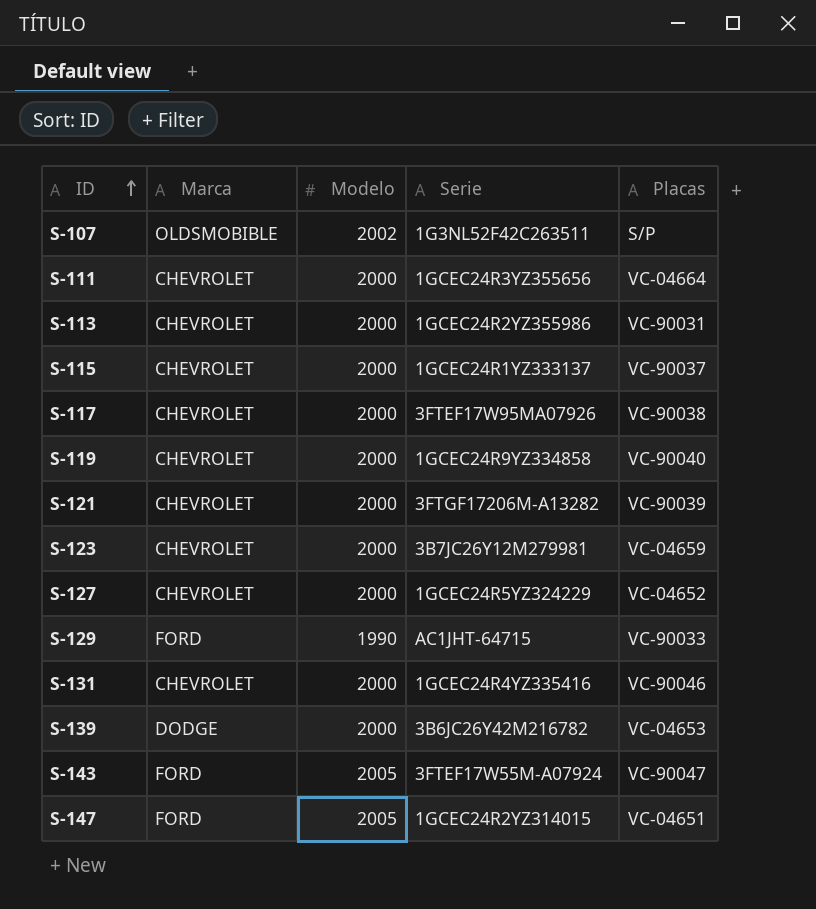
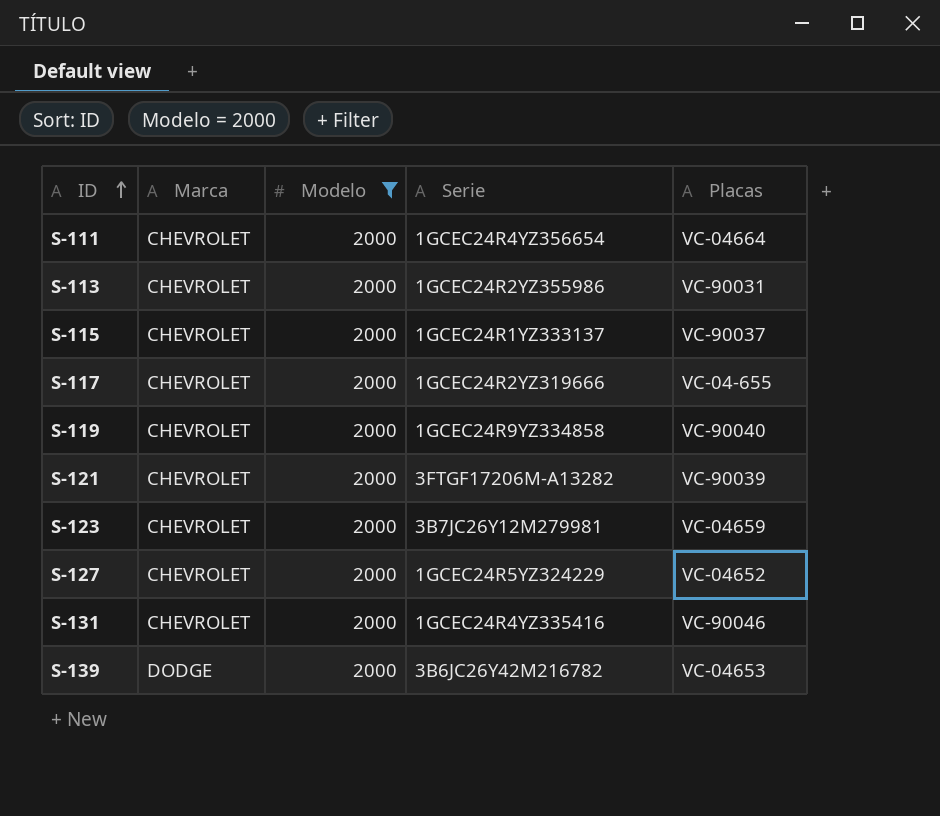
filter: none -> Modelo = 2000
S-111 | Serie: 1GCEC24R3YZ355656 -> 1GCEC24R4YZ356654
S-117 | Serie: 3FTEF17W95MA07926 -> 1GCEC24R2YZ319666
S-117 | Placas: VC-90038 -> VC-04-655

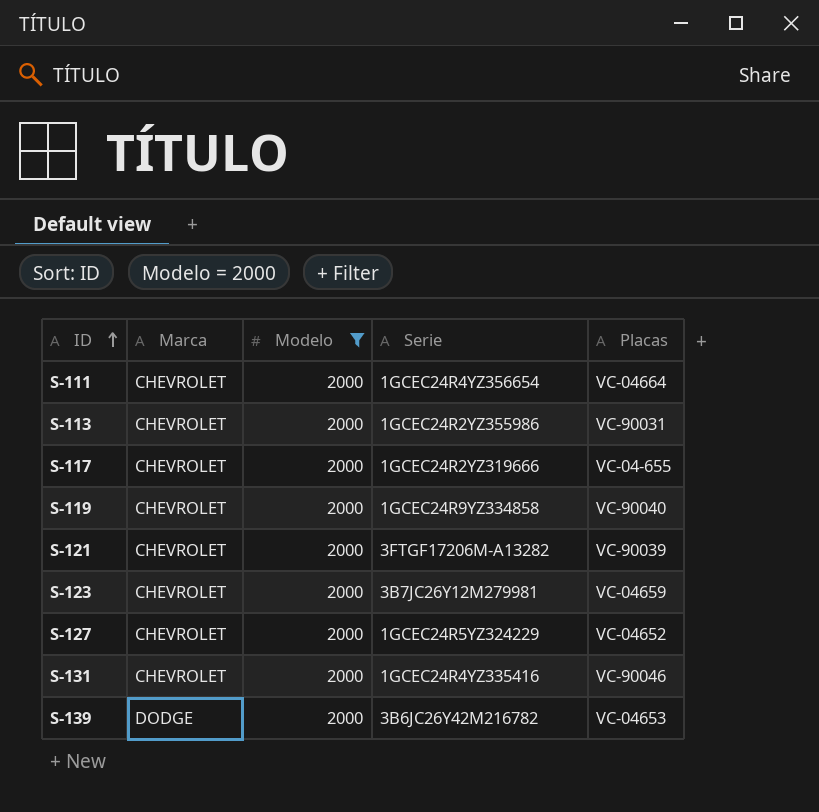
row S-115: CHEVROLET | 2000 | 1GCEC24R1YZ333137 | VC-90037 -> none

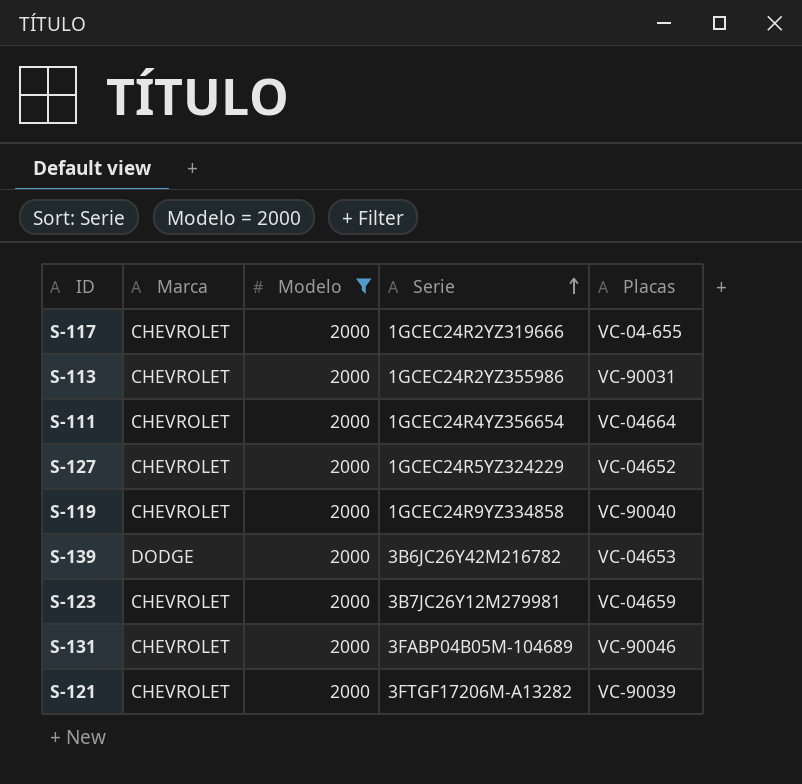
row order: ID ascending -> Serie ascending
S-131 | Serie: 1GCEC24R4YZ335416 -> 3FABP04B05M-104689

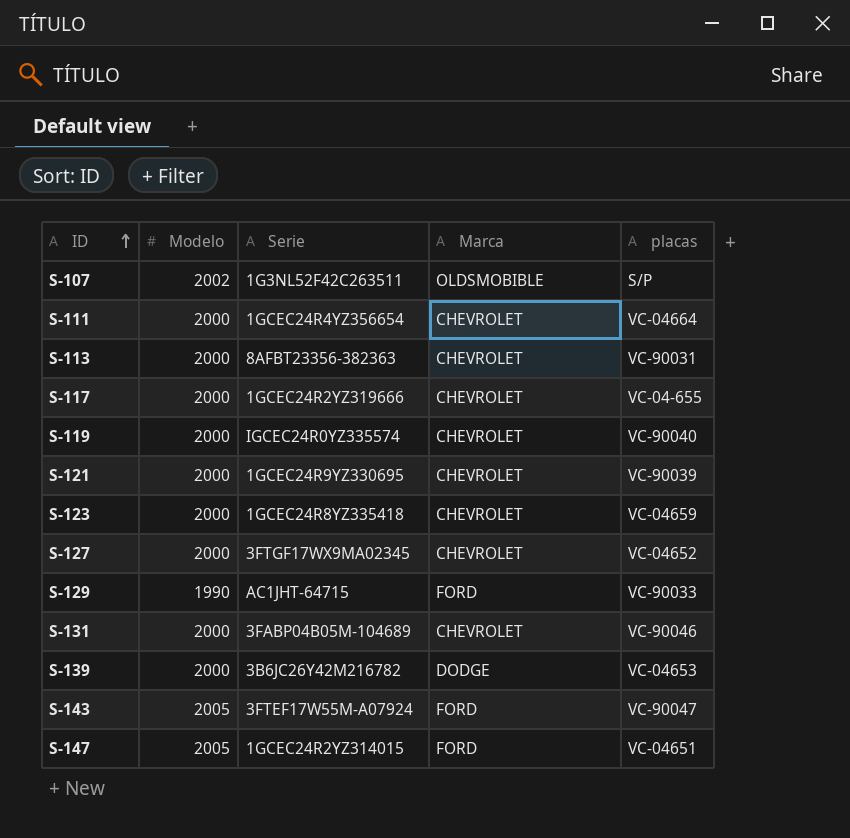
filter: Modelo = 2000 -> none
row order: Serie ascending -> ID ascending
column Marca | position: 2 -> 4
column name: Placas -> placas
S-113 | Serie: 1GCEC24R2YZ355986 -> 8AFBT23356-382363
S-119 | Serie: 1GCEC24R9YZ334858 -> IGCEC24R0YZ335574
S-121 | Serie: 3FTGF17206M-A13282 -> 1GCEC24R9YZ330695
S-123 | Serie: 3B7JC26Y12M279981 -> 1GCEC24R8YZ335418
S-127 | Serie: 1GCEC24R5YZ324229 -> 3FTGF17WX9MA02345

